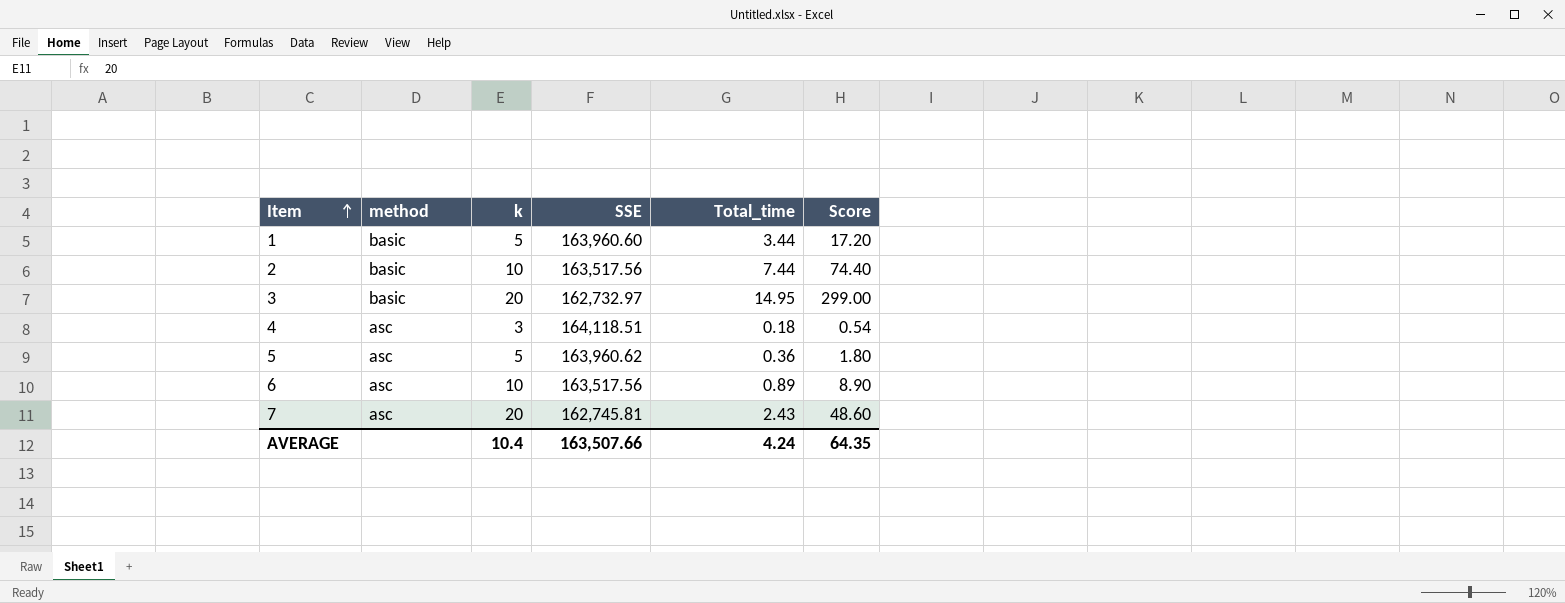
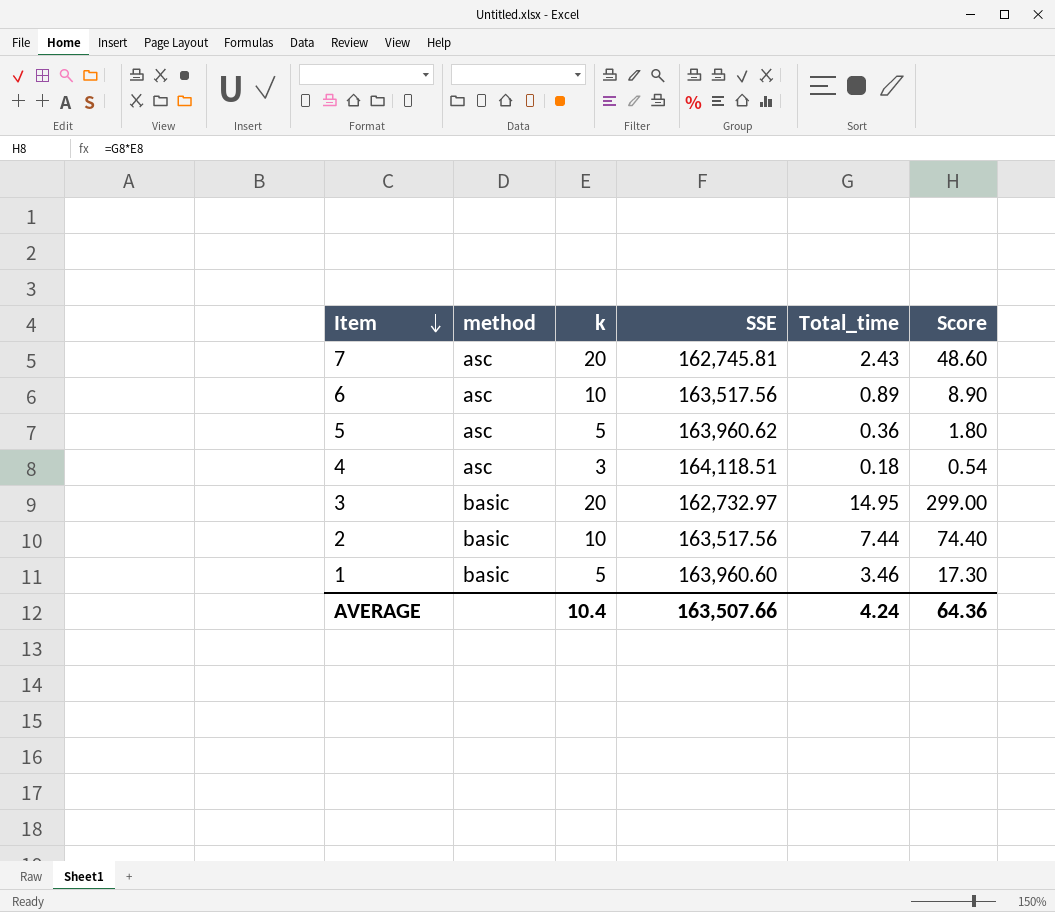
row order: Item ascending -> Item descending
1 | Total_time: 3.44 -> 3.46
1 | Score: 17.20 -> 17.30
AVERAGE | Score: 64.35 -> 64.36

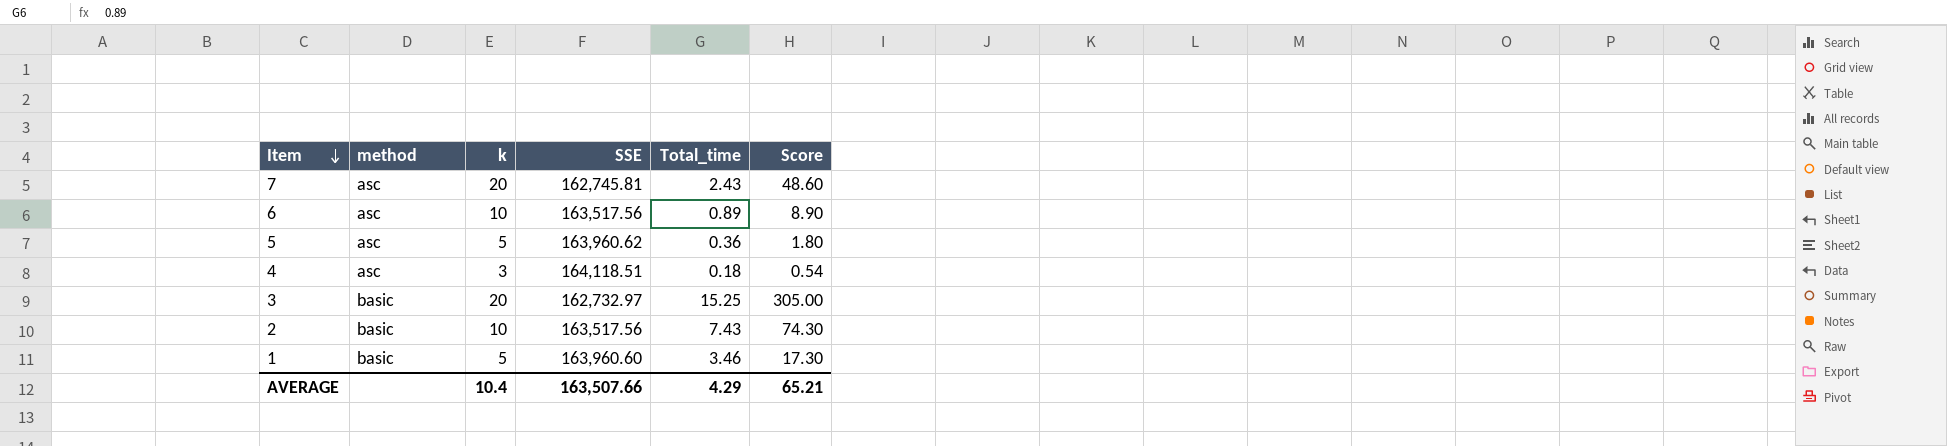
3 | Total_time: 14.95 -> 15.25
3 | Score: 299.00 -> 305.00
2 | Total_time: 7.44 -> 7.43
2 | Score: 74.40 -> 74.30
AVERAGE | Total_time: 4.24 -> 4.29
AVERAGE | Score: 64.36 -> 65.21

